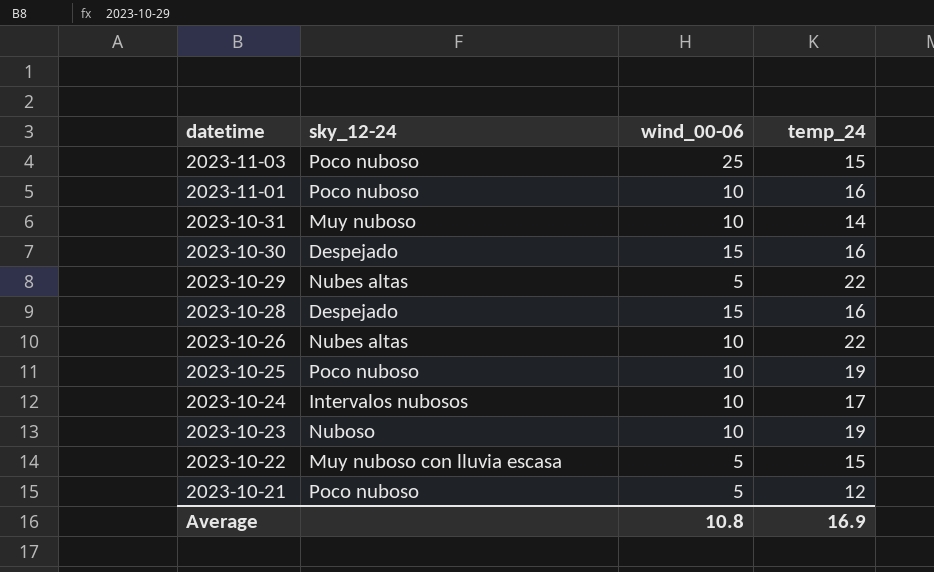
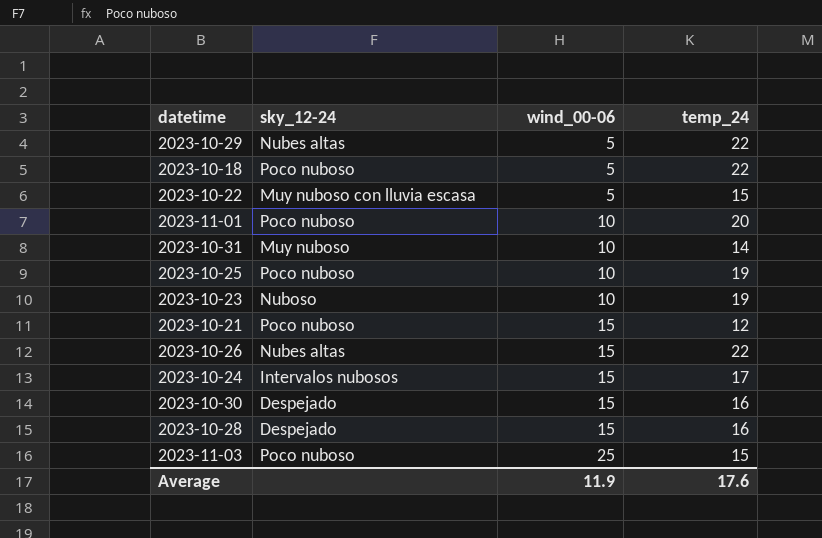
row order: datetime descending -> wind_00-06 ascending
row 2023-10-18: none -> Poco nuboso | 5 | 22
2023-11-01 | temp_24: 16 -> 20
2023-10-21 | wind_00-06: 5 -> 15
2023-10-26 | wind_00-06: 10 -> 15
2023-10-24 | wind_00-06: 10 -> 15
Average | wind_00-06: 10.8 -> 11.9
Average | temp_24: 16.9 -> 17.6

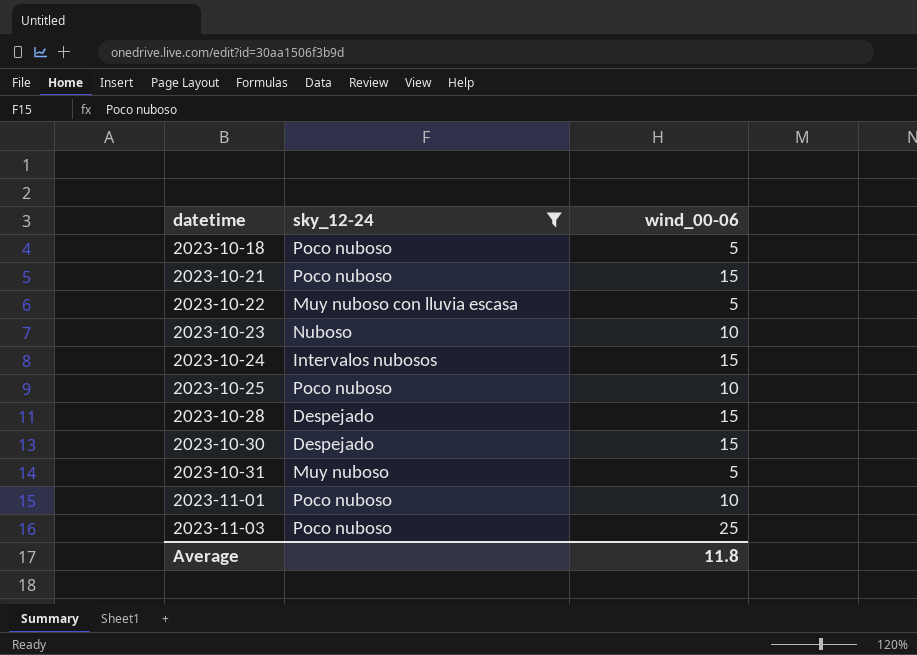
filter: none -> sky_12-24 != Nubes altas
row order: wind_00-06 ascending -> datetime ascending
column temp_24 | position: 4 -> none
2023-10-31 | wind_00-06: 10 -> 5
Average | wind_00-06: 11.9 -> 11.8

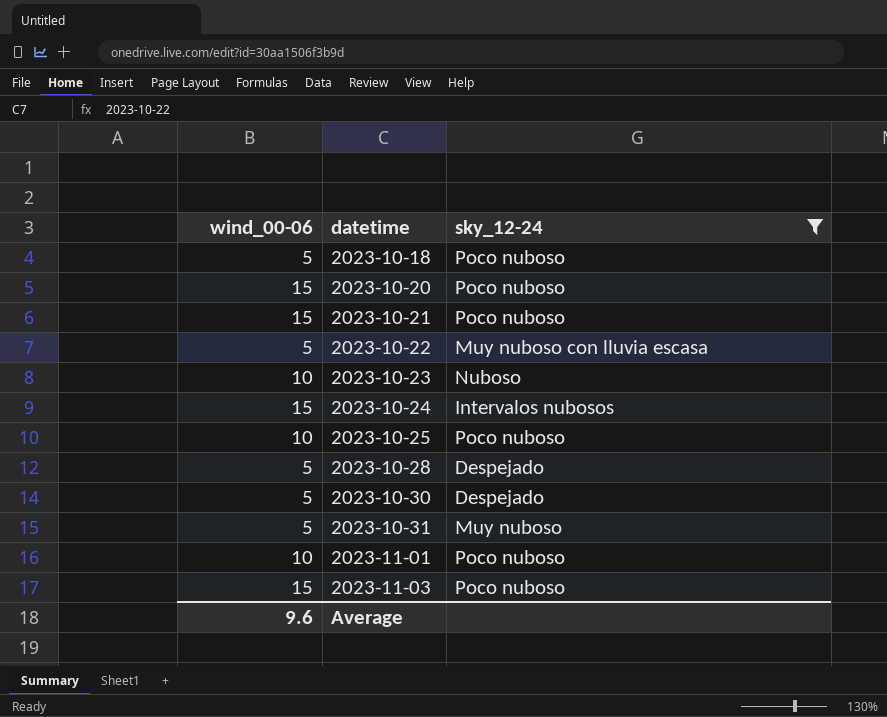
column wind_00-06 | position: 3 -> 1
row 2023-10-20: none -> 15 | Poco nuboso
2023-10-28 | wind_00-06: 15 -> 5
2023-10-30 | wind_00-06: 15 -> 5
2023-11-03 | wind_00-06: 25 -> 15
Average | wind_00-06: 11.8 -> 9.6

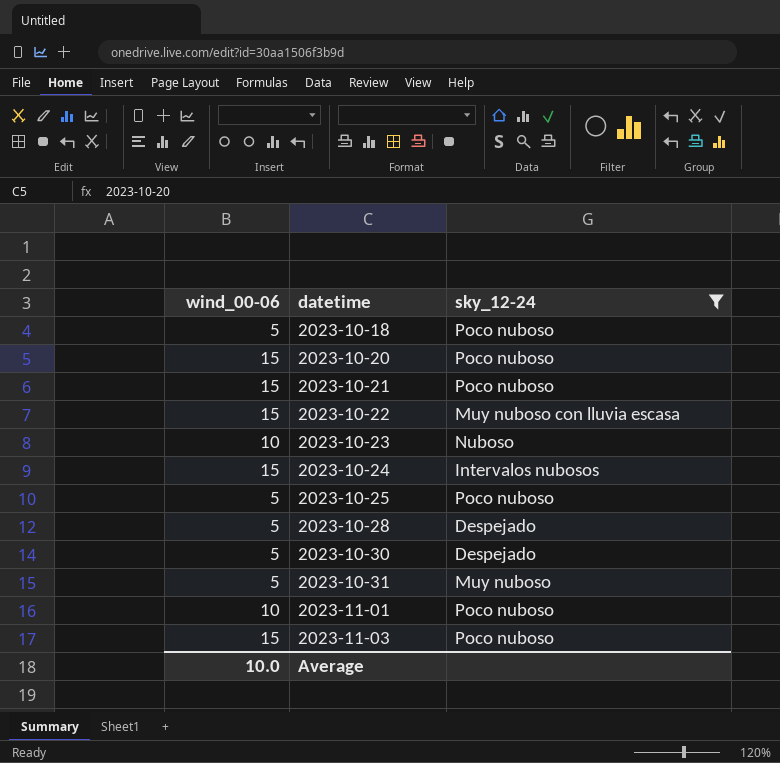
2023-10-22 | wind_00-06: 5 -> 15
2023-10-25 | wind_00-06: 10 -> 5
Average | wind_00-06: 9.6 -> 10.0

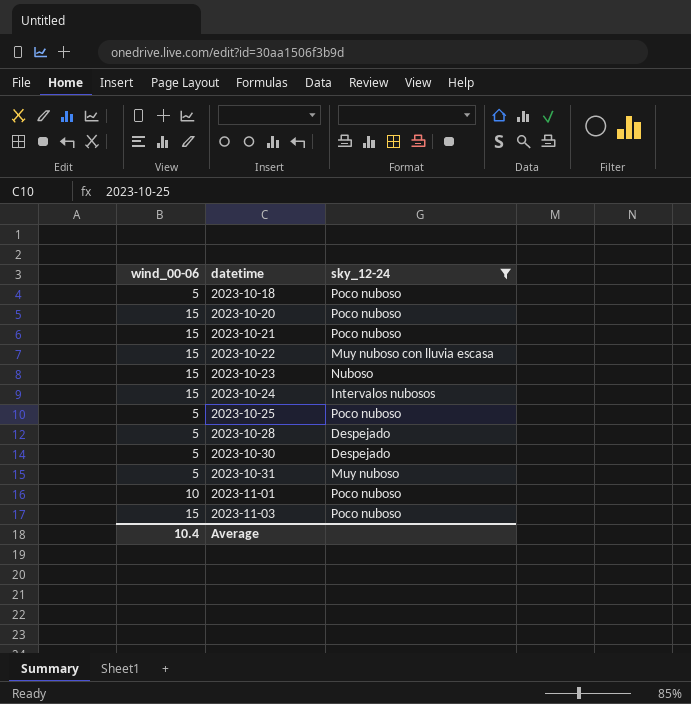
2023-10-23 | wind_00-06: 10 -> 15
Average | wind_00-06: 10.0 -> 10.4

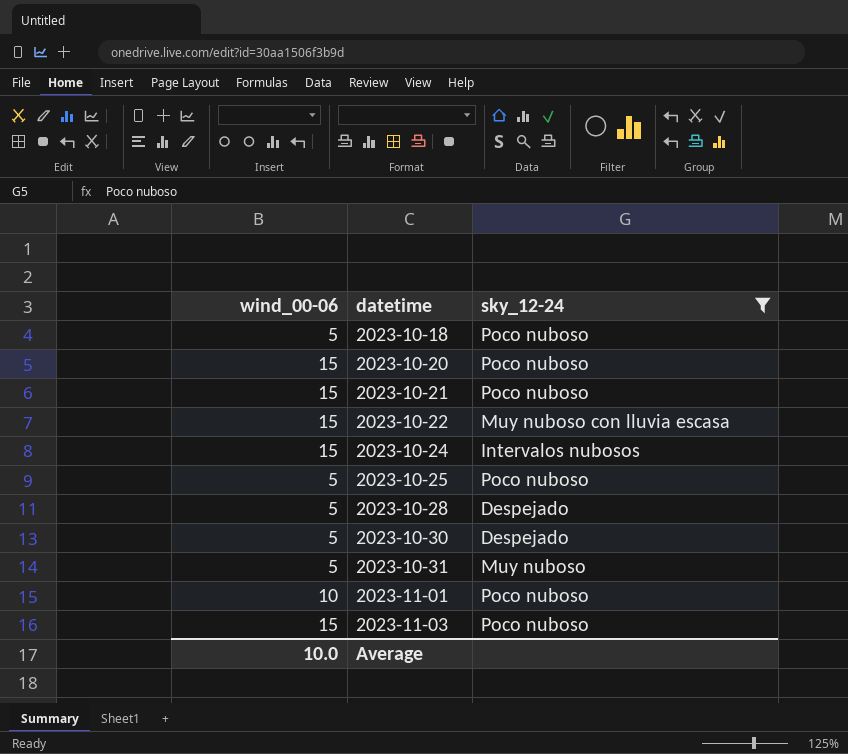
row 2023-10-23: 15 | Nuboso -> none
Average | wind_00-06: 10.4 -> 10.0

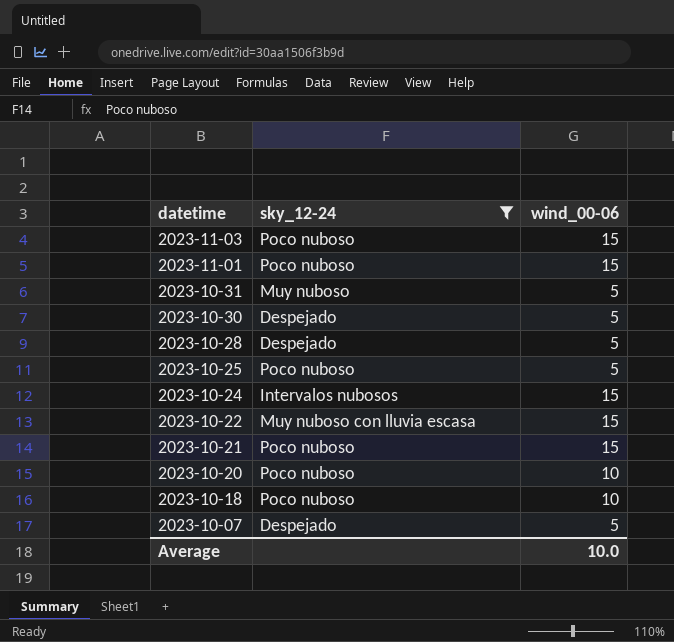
row order: datetime ascending -> datetime descending
column wind_00-06 | position: 1 -> 3
2023-11-01 | wind_00-06: 10 -> 15
2023-10-20 | wind_00-06: 15 -> 10
2023-10-18 | wind_00-06: 5 -> 10
row 2023-10-07: none -> Despejado | 5

